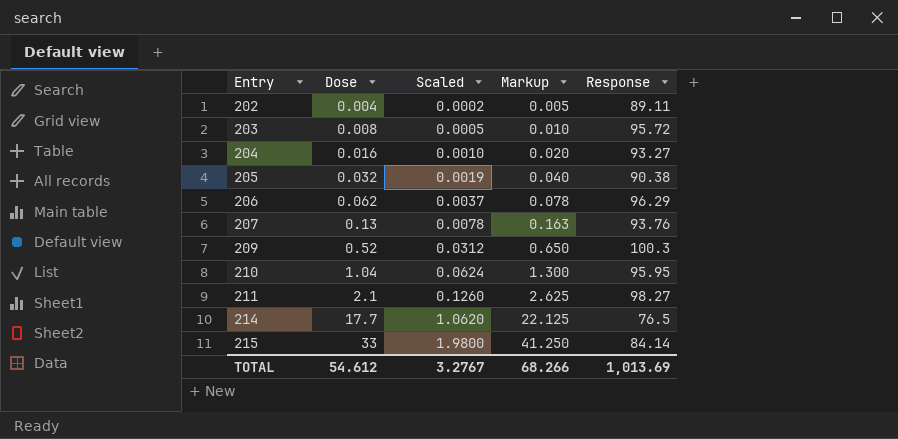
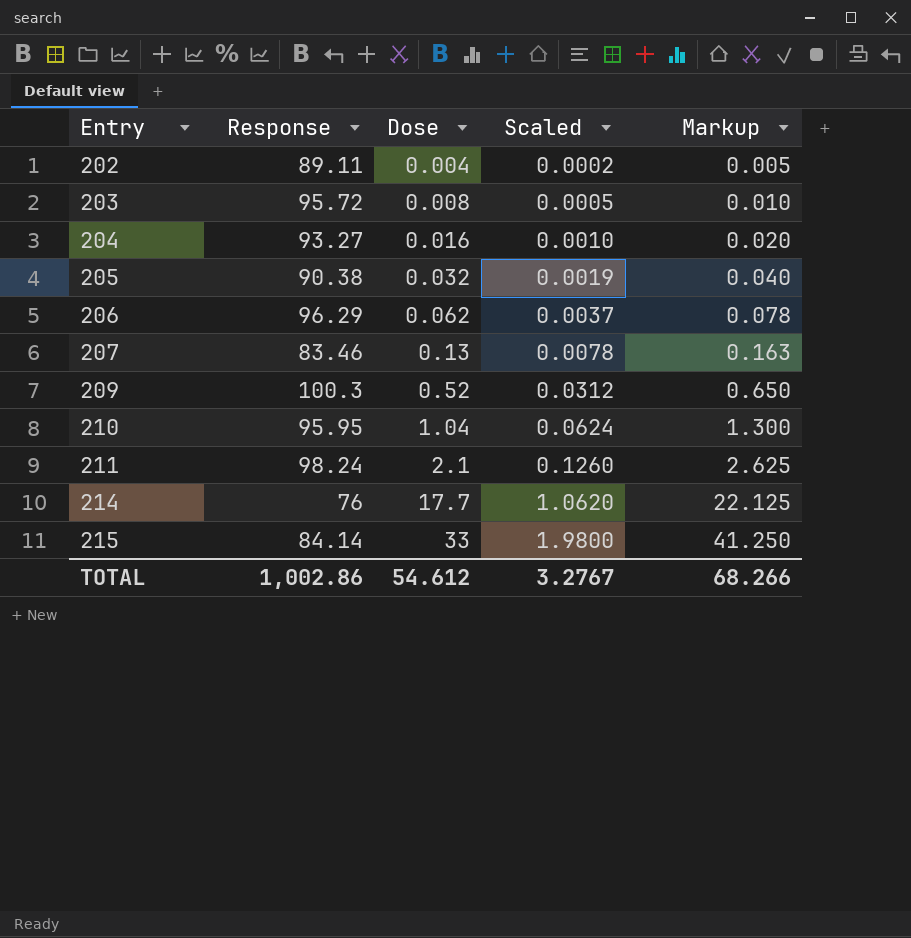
column Response | position: 5 -> 2
207 | Response: 93.76 -> 83.46
211 | Response: 98.27 -> 98.24
214 | Response: 76.5 -> 76
TOTAL | Response: 1,013.69 -> 1,002.86

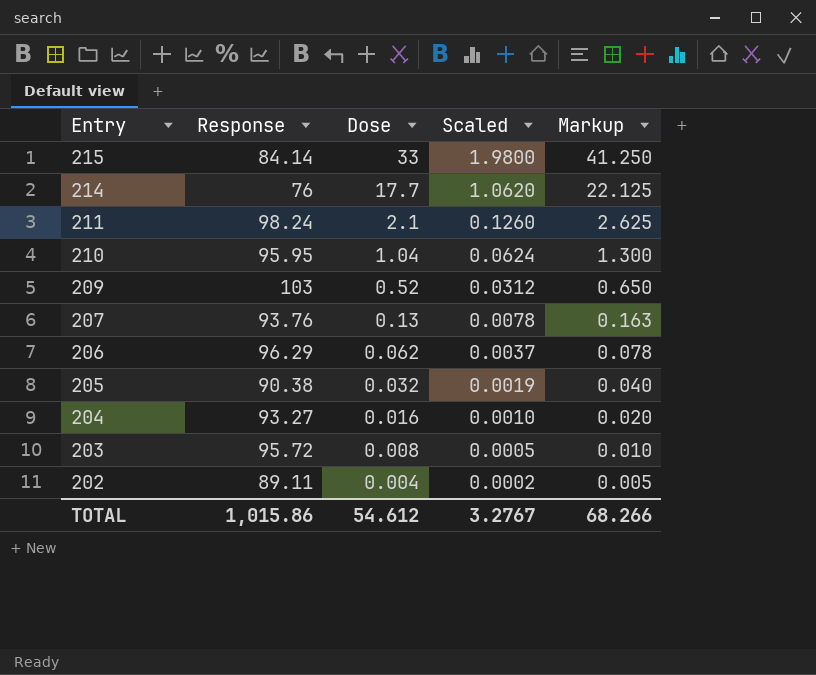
row order: Entry ascending -> Entry descending
209 | Response: 100.3 -> 103
207 | Response: 83.46 -> 93.76
TOTAL | Response: 1,002.86 -> 1,015.86

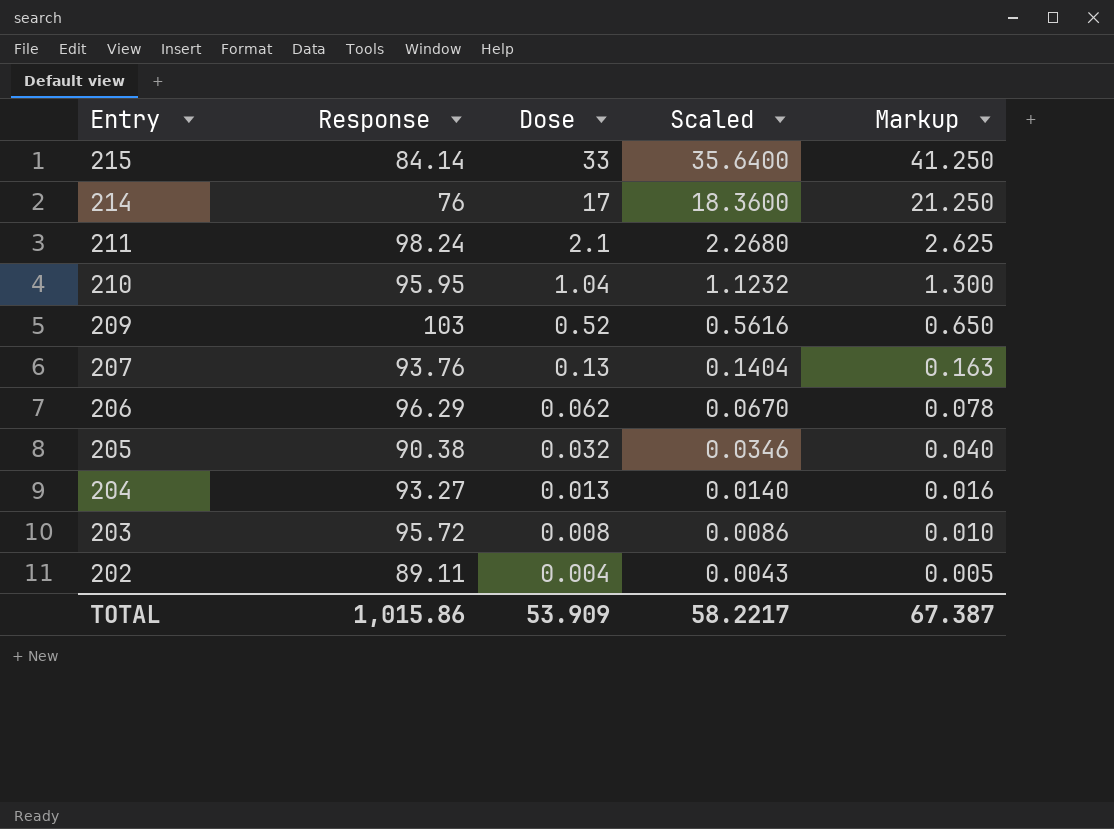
column Scaled | formula: [Dose] * 0.06 -> [Dose] * 1.08
214 | Dose: 17.7 -> 17
214 | Markup: 22.125 -> 21.250
204 | Dose: 0.016 -> 0.013
204 | Markup: 0.020 -> 0.016
TOTAL | Dose: 54.612 -> 53.909
TOTAL | Scaled: 3.2767 -> 58.2217
TOTAL | Markup: 68.266 -> 67.387

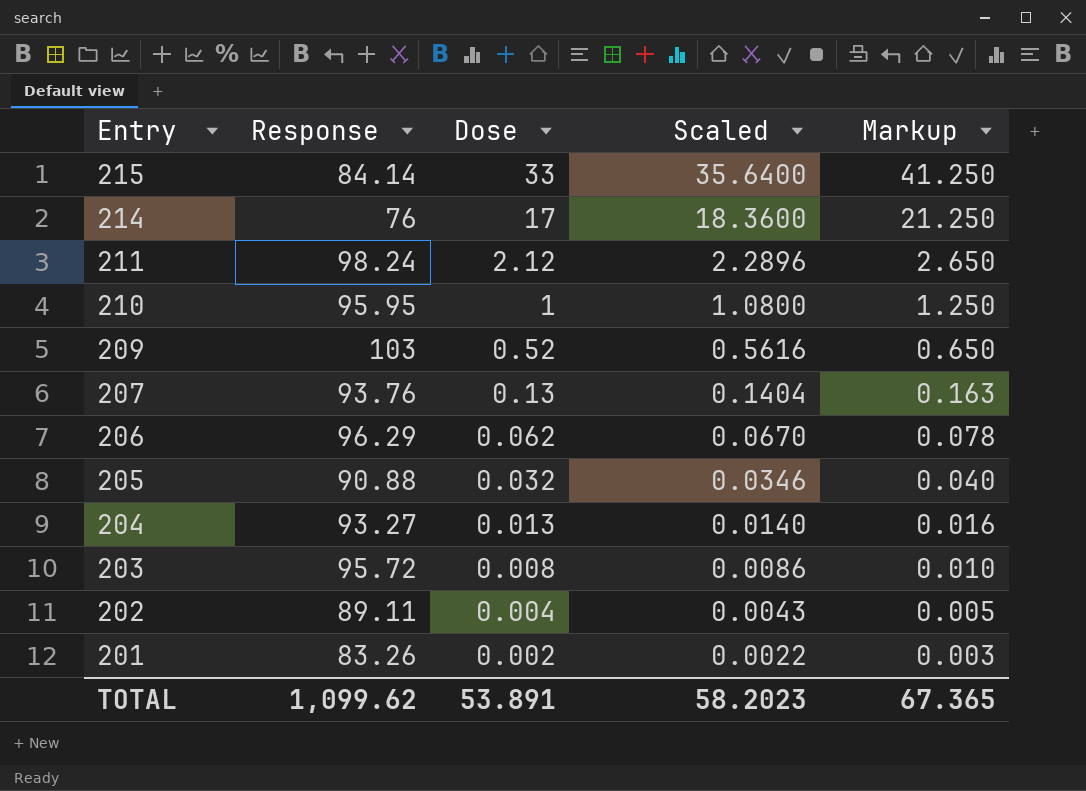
211 | Dose: 2.1 -> 2.12
211 | Scaled: 2.2680 -> 2.2896
211 | Markup: 2.625 -> 2.650
210 | Dose: 1.04 -> 1
210 | Scaled: 1.1232 -> 1.0800
210 | Markup: 1.300 -> 1.250
205 | Response: 90.38 -> 90.88
row 201: none -> 83.26 | 0.002 | 0.0022 | 0.003
TOTAL | Response: 1,015.86 -> 1,099.62
TOTAL | Dose: 53.909 -> 53.891
TOTAL | Scaled: 58.2217 -> 58.2023
TOTAL | Markup: 67.387 -> 67.365

